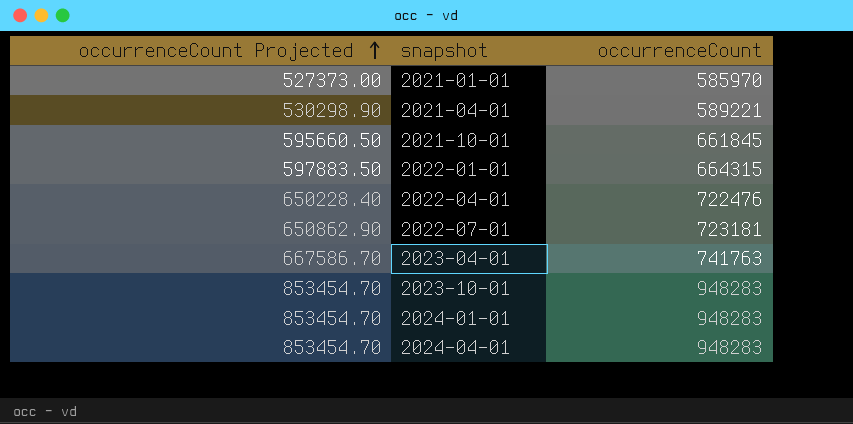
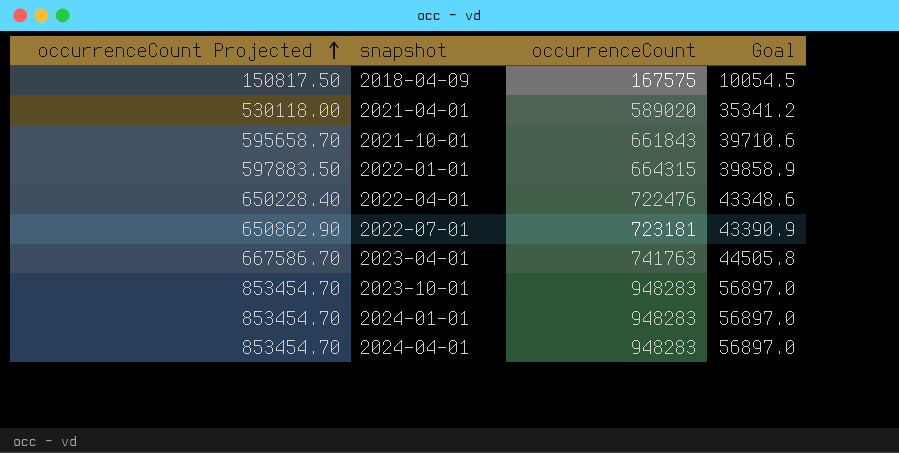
column Goal | formula: none -> [occurrenceCount] * 0.06
row 2021-01-01: 527373.00 | 585970 -> none
row 2018-04-09: none -> 150817.50 | 167575 | 10054.5
2021-04-01 | occurrenceCount Projected: 530298.90 -> 530118.00
2021-04-01 | occurrenceCount: 589221 -> 589020
2021-10-01 | occurrenceCount Projected: 595660.50 -> 595658.70
2021-10-01 | occurrenceCount: 661845 -> 661843

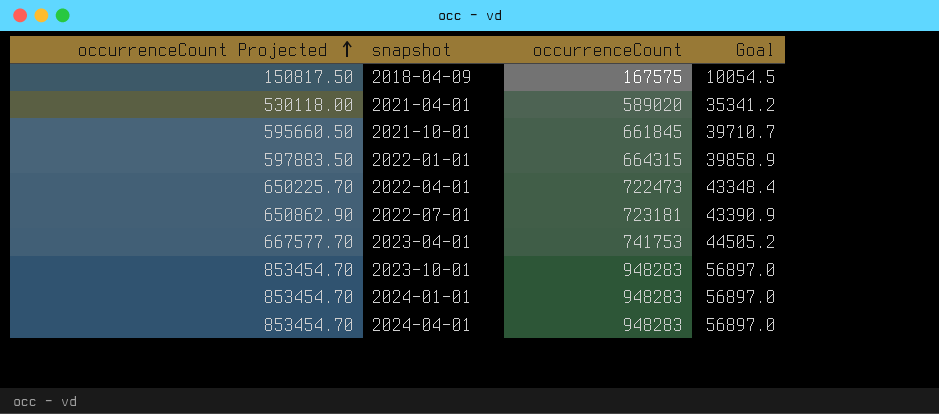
2021-10-01 | occurrenceCount Projected: 595658.70 -> 595660.50
2021-10-01 | occurrenceCount: 661843 -> 661845
2021-10-01 | Goal: 39710.6 -> 39710.7
2022-04-01 | occurrenceCount Projected: 650228.40 -> 650225.70
2022-04-01 | occurrenceCount: 722476 -> 722473
2022-04-01 | Goal: 43348.6 -> 43348.4
2023-04-01 | occurrenceCount Projected: 667586.70 -> 667577.70
2023-04-01 | occurrenceCount: 741763 -> 741753
2023-04-01 | Goal: 44505.8 -> 44505.2

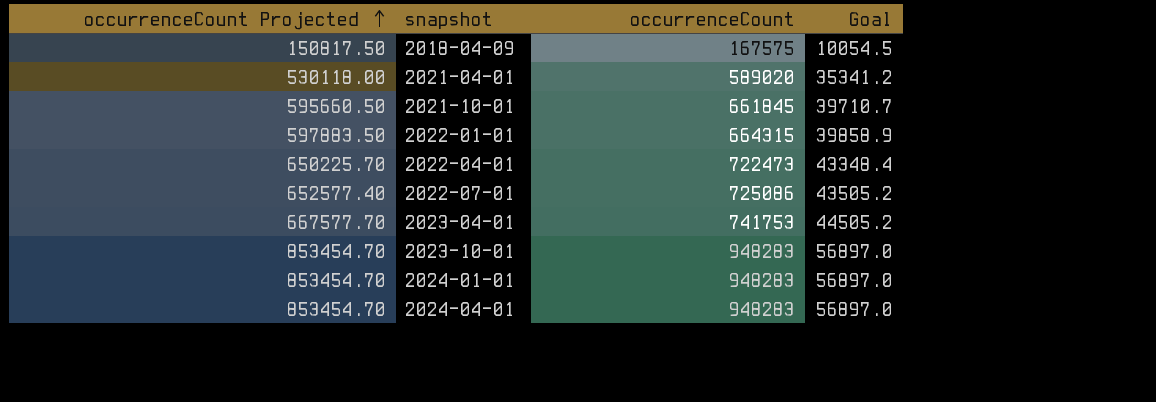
2022-07-01 | occurrenceCount Projected: 650862.90 -> 652577.40
2022-07-01 | occurrenceCount: 723181 -> 725086
2022-07-01 | Goal: 43390.9 -> 43505.2

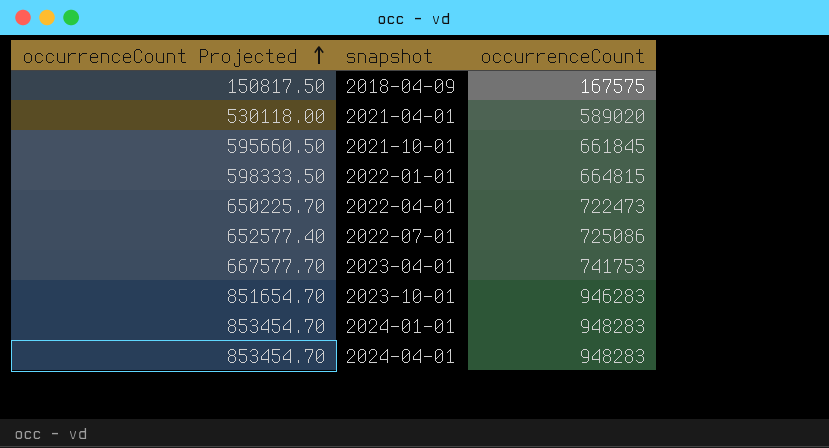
column Goal | formula: [occurrenceCount] * 0.06 -> none
2022-01-01 | occurrenceCount Projected: 597883.50 -> 598333.50
2022-01-01 | occurrenceCount: 664315 -> 664815
2023-10-01 | occurrenceCount Projected: 853454.70 -> 851654.70
2023-10-01 | occurrenceCount: 948283 -> 946283

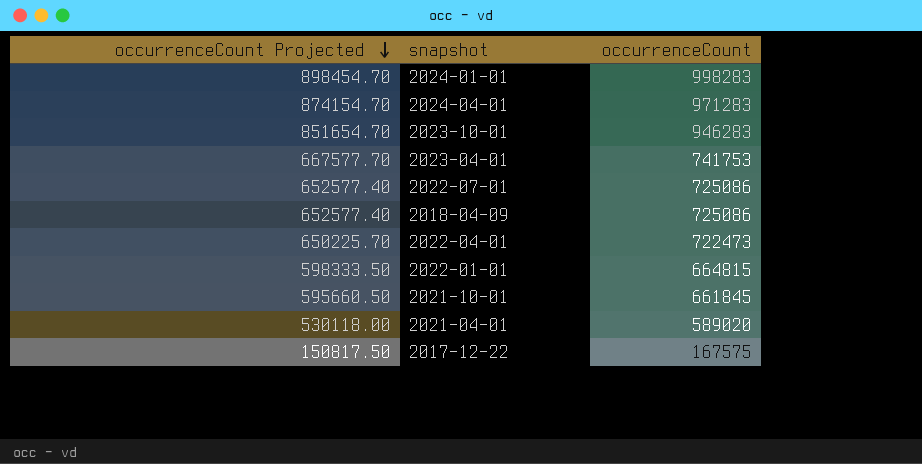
row order: occurrenceCount Projected ascending -> occurrenceCount Projected descending
2024-01-01 | occurrenceCount Projected: 853454.70 -> 898454.70
2024-01-01 | occurrenceCount: 948283 -> 998283
2024-04-01 | occurrenceCount Projected: 853454.70 -> 874154.70
2024-04-01 | occurrenceCount: 948283 -> 971283
2018-04-09 | occurrenceCount Projected: 150817.50 -> 652577.40
2018-04-09 | occurrenceCount: 167575 -> 725086
row 2017-12-22: none -> 150817.50 | 167575

